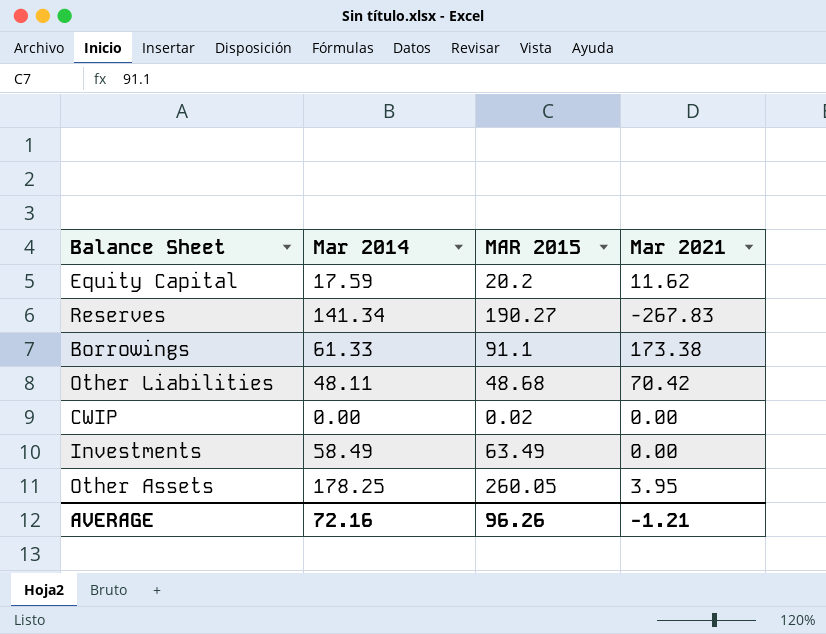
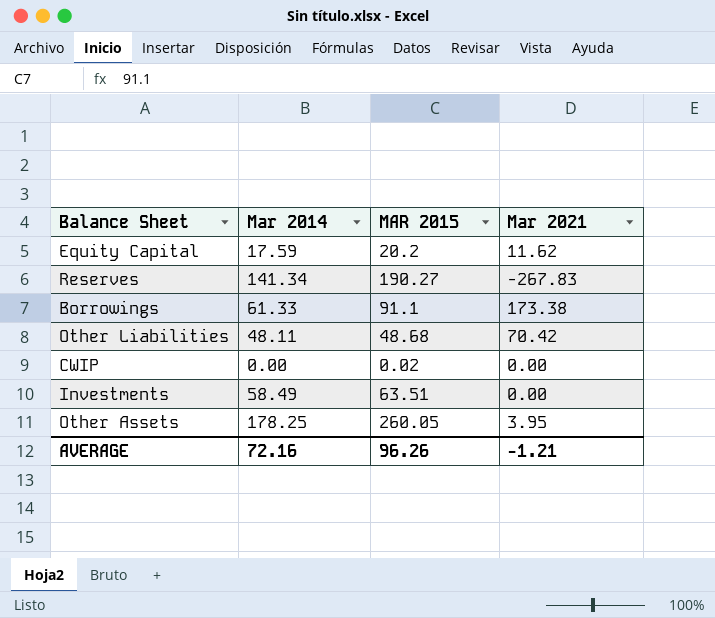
Investments | MAR 2015: 63.49 -> 63.51

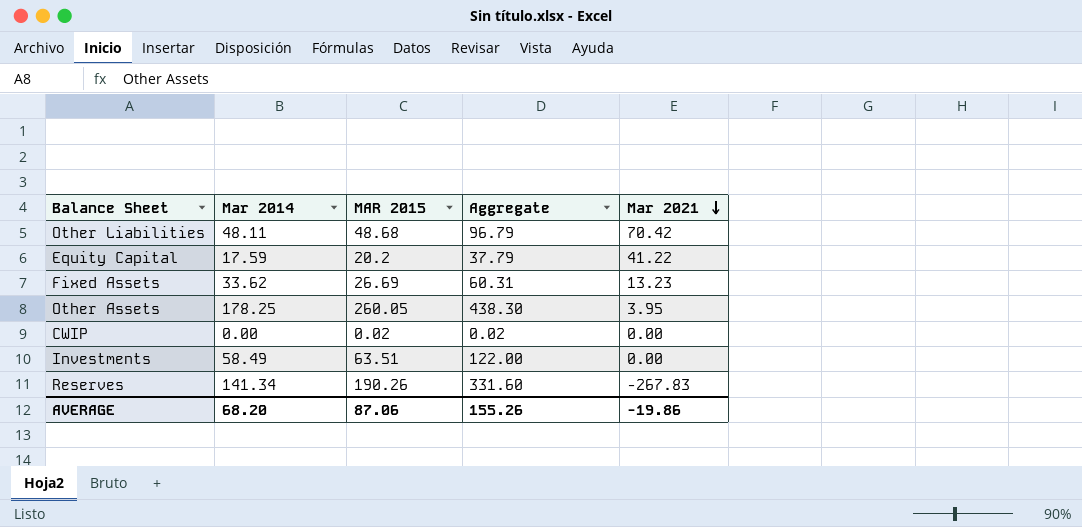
row order: none -> Mar 2021 descending
column Aggregate | formula: none -> [Mar 2014] + [MAR 2015]
row Borrowings: 61.33 | 91.1 | 173.38 -> none
Equity Capital | Mar 2021: 11.62 -> 41.22
row Fixed Assets: none -> 33.62 | 26.69 | 60.31 | 13.23
Reserves | MAR 2015: 190.27 -> 190.26
AVERAGE | Mar 2014: 72.16 -> 68.20
AVERAGE | MAR 2015: 96.26 -> 87.06
AVERAGE | Mar 2021: -1.21 -> -19.86

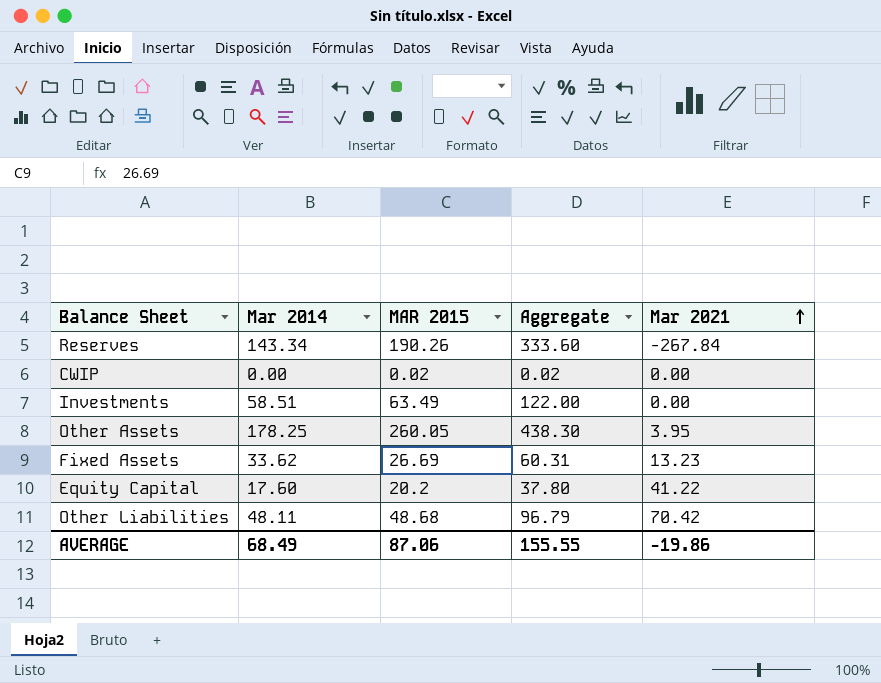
row order: Mar 2021 descending -> Mar 2021 ascending
Reserves | Mar 2014: 141.34 -> 143.34
Reserves | Aggregate: 331.60 -> 333.60
Reserves | Mar 2021: -267.83 -> -267.84
Investments | Mar 2014: 58.49 -> 58.51
Investments | MAR 2015: 63.51 -> 63.49
Equity Capital | Mar 2014: 17.59 -> 17.60
Equity Capital | Aggregate: 37.79 -> 37.80
AVERAGE | Mar 2014: 68.20 -> 68.49
AVERAGE | Aggregate: 155.26 -> 155.55

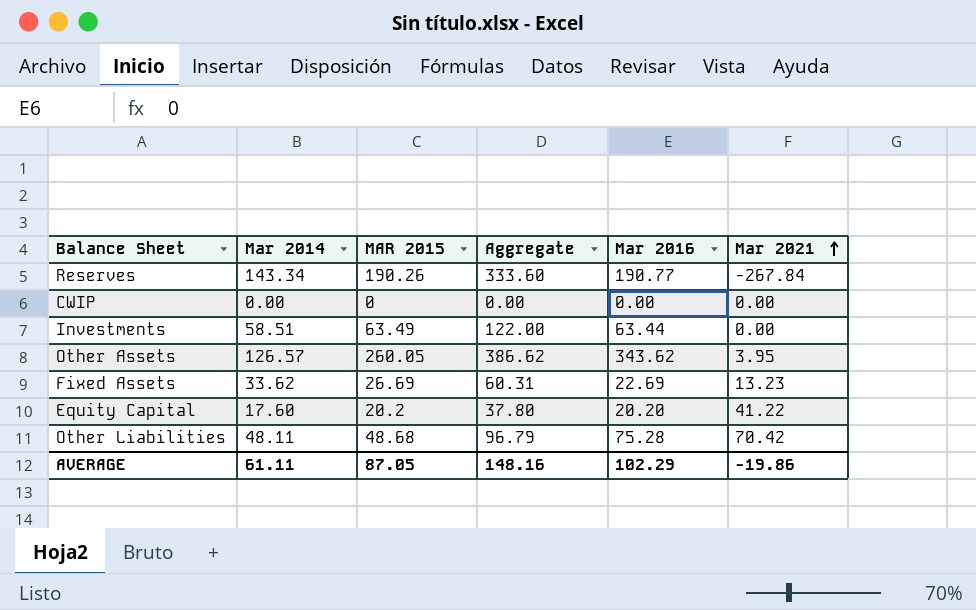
column Mar 2016 | position: none -> 5
CWIP | MAR 2015: 0.02 -> 0
CWIP | Aggregate: 0.02 -> 0.00
Other Assets | Mar 2014: 178.25 -> 126.57
Other Assets | Aggregate: 438.30 -> 386.62
AVERAGE | Mar 2014: 68.49 -> 61.11
AVERAGE | MAR 2015: 87.06 -> 87.05
AVERAGE | Aggregate: 155.55 -> 148.16

